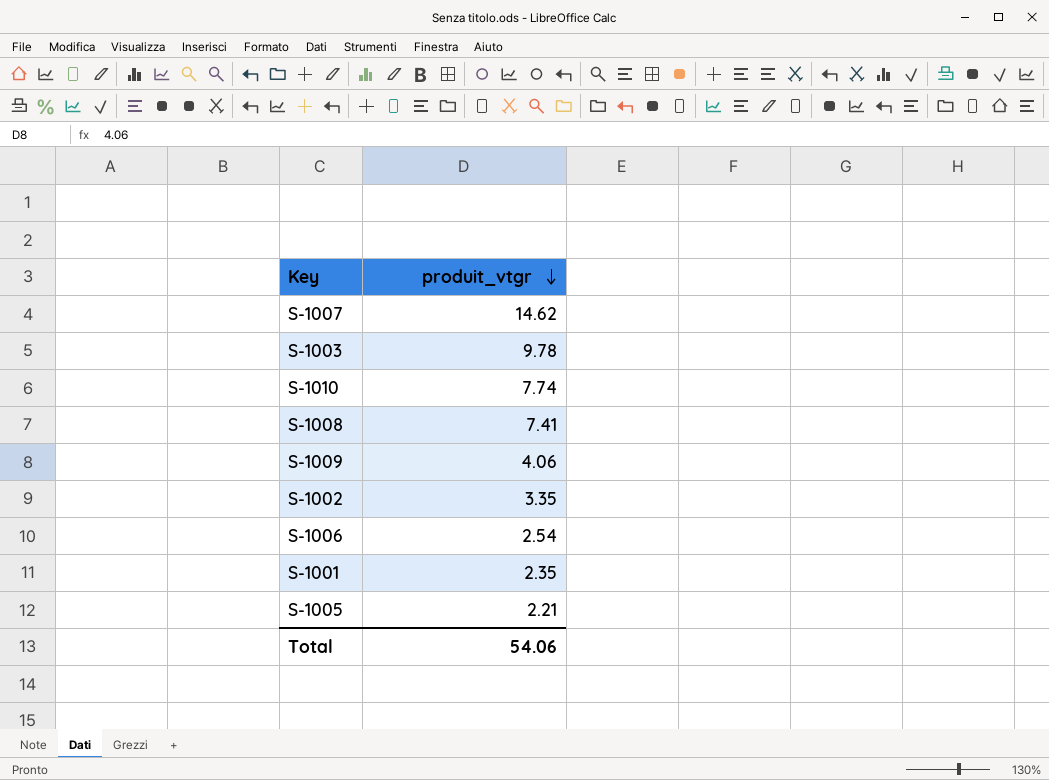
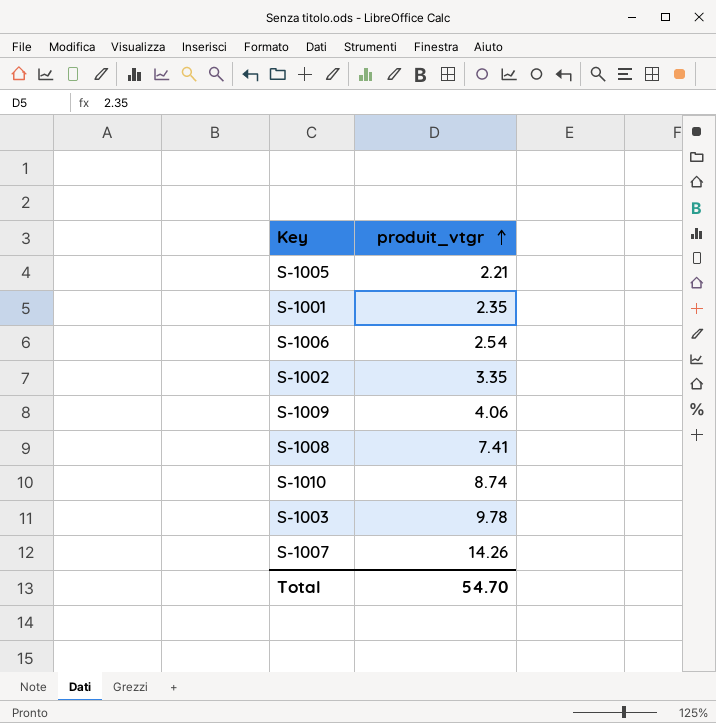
row order: produit_vtgr descending -> produit_vtgr ascending
S-1010 | produit_vtgr: 7.74 -> 8.74
S-1007 | produit_vtgr: 14.62 -> 14.26
Total | produit_vtgr: 54.06 -> 54.70

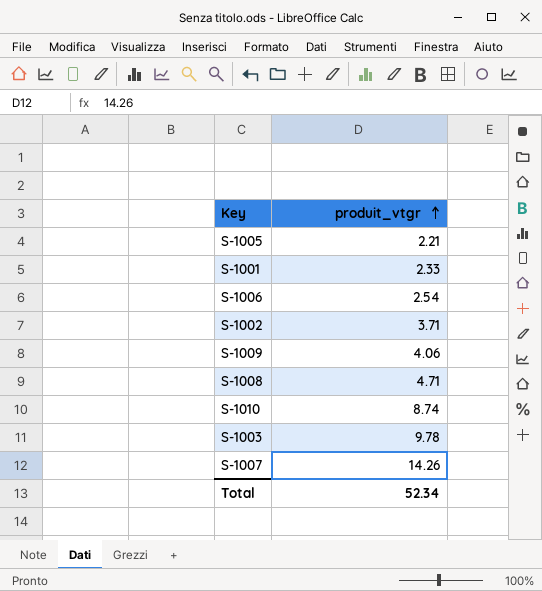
S-1001 | produit_vtgr: 2.35 -> 2.33
S-1002 | produit_vtgr: 3.35 -> 3.71
S-1008 | produit_vtgr: 7.41 -> 4.71
Total | produit_vtgr: 54.70 -> 52.34

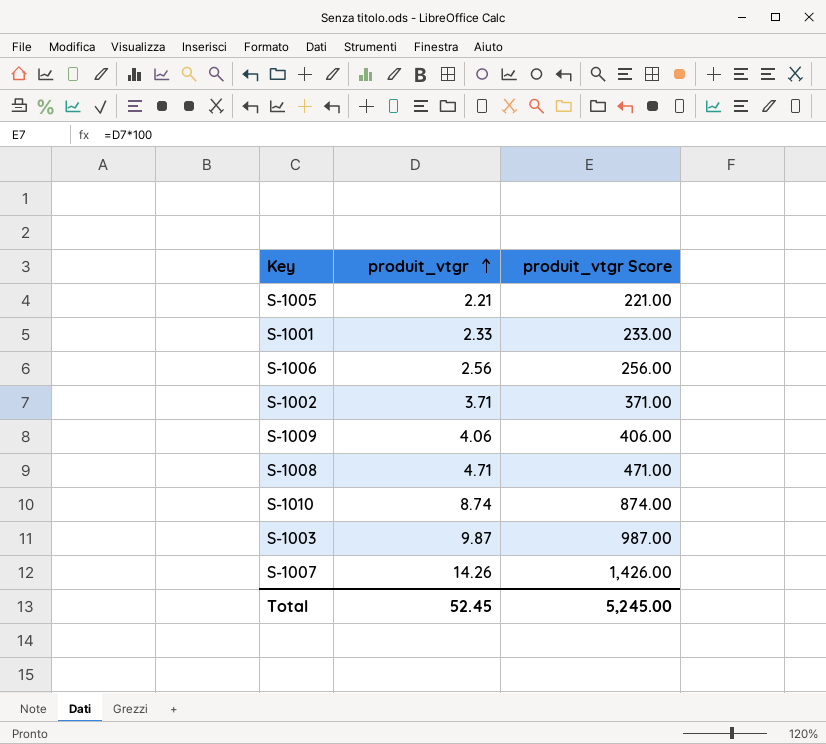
column produit_vtgr Score | formula: none -> [produit_vtgr] * 100
S-1006 | produit_vtgr: 2.54 -> 2.56
S-1003 | produit_vtgr: 9.78 -> 9.87
Total | produit_vtgr: 52.34 -> 52.45

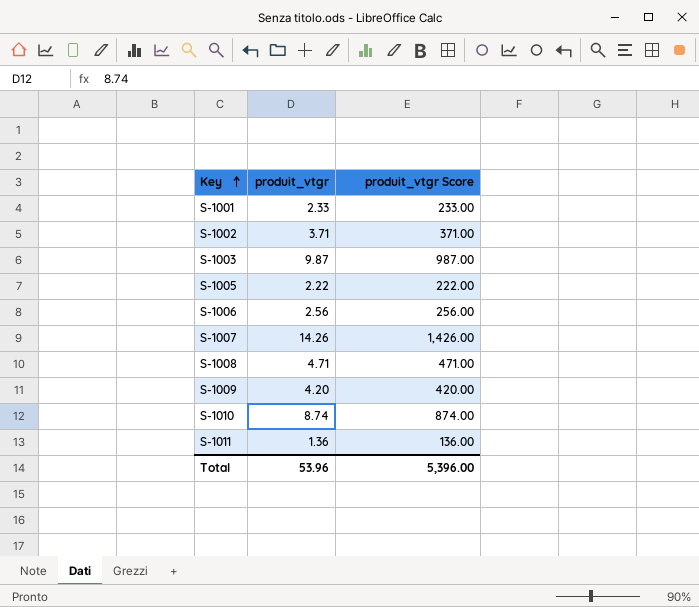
row order: produit_vtgr ascending -> Key ascending
S-1005 | produit_vtgr: 2.21 -> 2.22
S-1005 | produit_vtgr Score: 221.00 -> 222.00
S-1009 | produit_vtgr: 4.06 -> 4.20
S-1009 | produit_vtgr Score: 406.00 -> 420.00
row S-1011: none -> 1.36 | 136.00
Total | produit_vtgr: 52.45 -> 53.96
Total | produit_vtgr Score: 5,245.00 -> 5,396.00

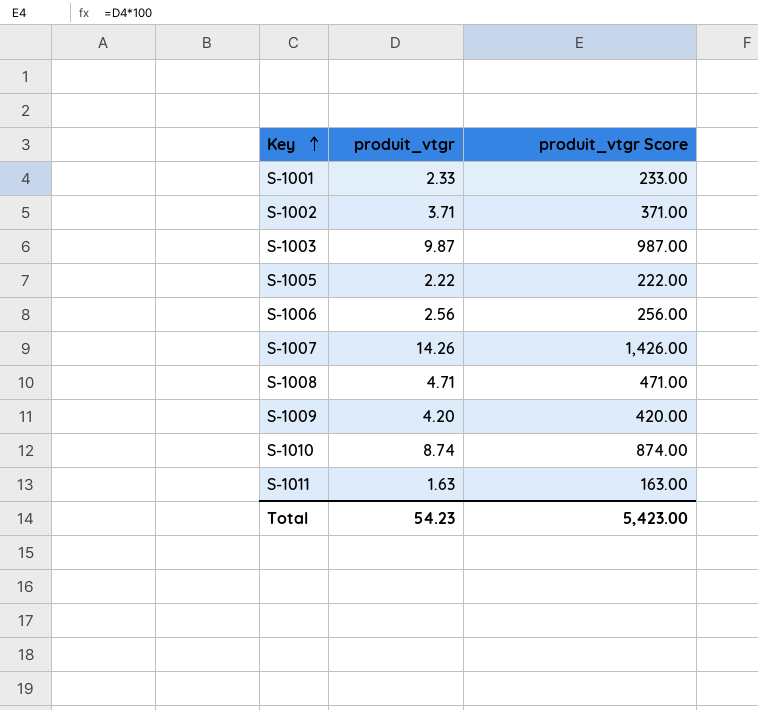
S-1011 | produit_vtgr: 1.36 -> 1.63
S-1011 | produit_vtgr Score: 136.00 -> 163.00
Total | produit_vtgr: 53.96 -> 54.23
Total | produit_vtgr Score: 5,396.00 -> 5,423.00

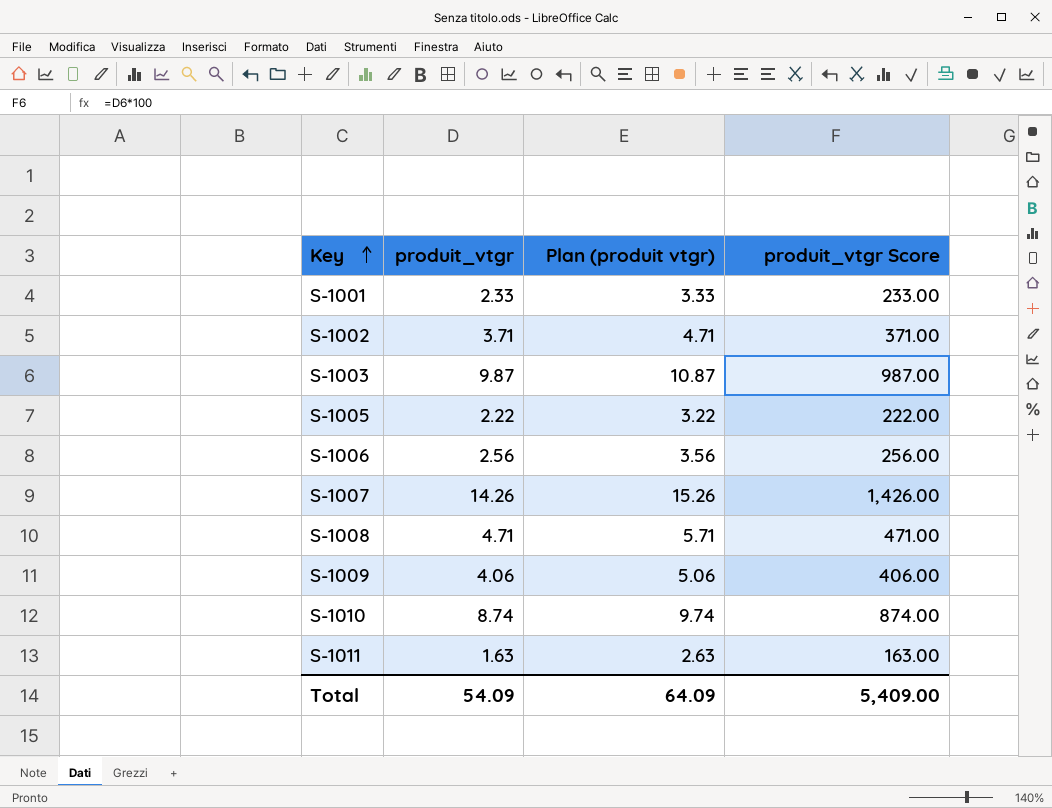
column Plan (produit vtgr) | formula: none -> [produit_vtgr] + 1
S-1009 | produit_vtgr: 4.20 -> 4.06
S-1009 | produit_vtgr Score: 420.00 -> 406.00
Total | produit_vtgr: 54.23 -> 54.09
Total | produit_vtgr Score: 5,423.00 -> 5,409.00

